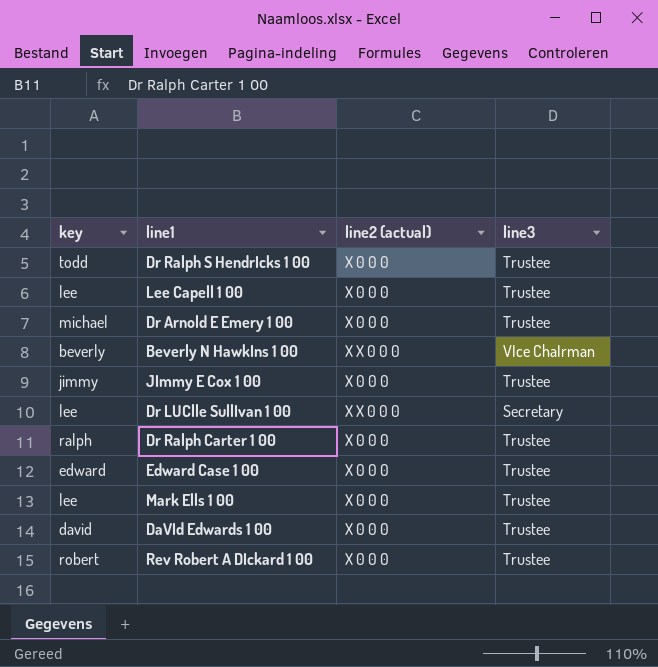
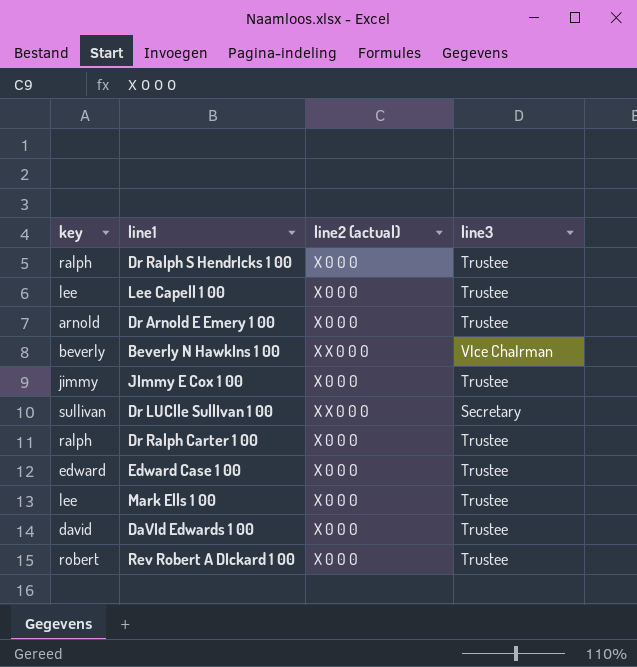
Dr Ralph S HendrIcks 1 00 | key: todd -> ralph
Dr Arnold E Emery 1 00 | key: michael -> arnold
Dr LUClle SullIvan 1 00 | key: lee -> sullivan

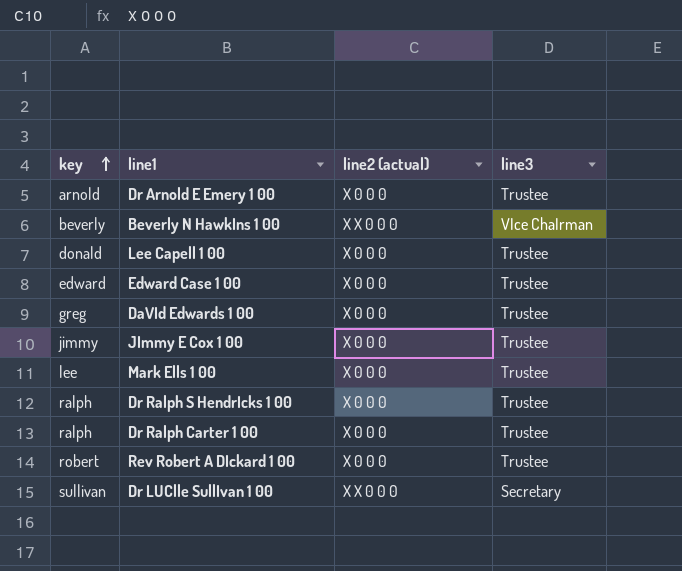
row order: none -> key ascending
Lee Capell 1 00 | key: lee -> donald
DaVId Edwards 1 00 | key: david -> greg

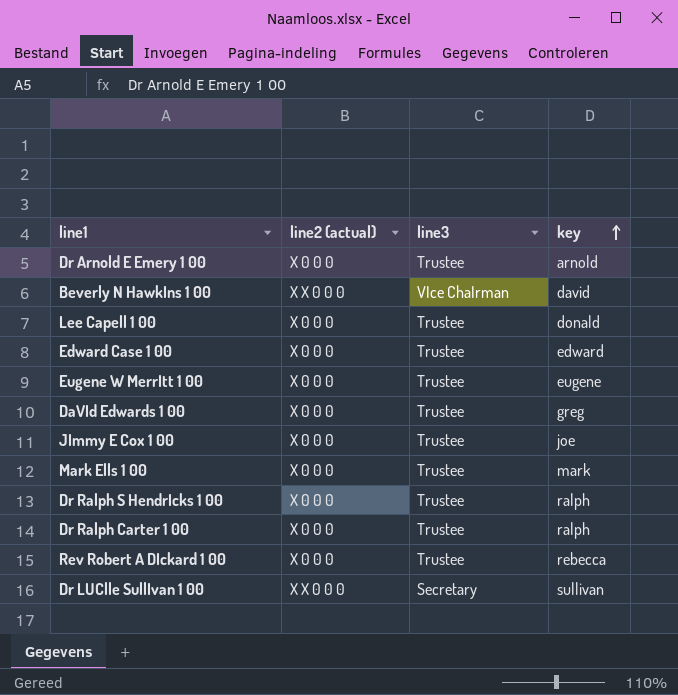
column key | position: 1 -> 4
Beverly N HawkIns 1 00 | key: beverly -> david
row Eugene W MerrItt 1 00: none -> X 0 0 0 | Trustee | eugene
JImmy E Cox 1 00 | key: jimmy -> joe
Mark Ells 1 00 | key: lee -> mark
Rev Robert A DIckard 1 00 | key: robert -> rebecca

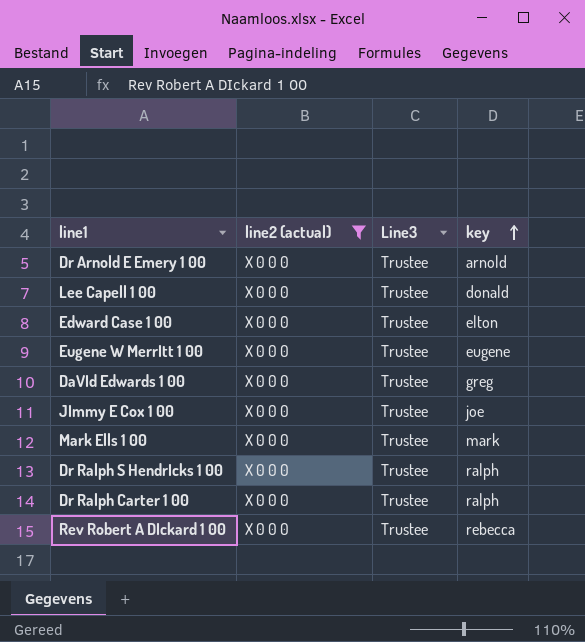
filter: none -> line2 (actual) = X 0 0 0
column name: line3 -> Line3
Edward Case 1 00 | key: edward -> elton

